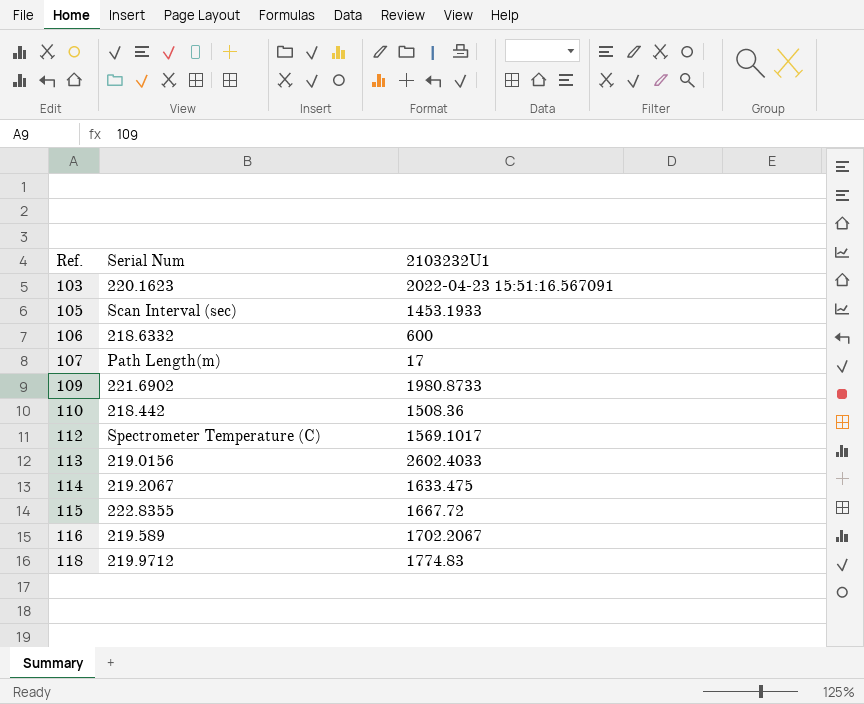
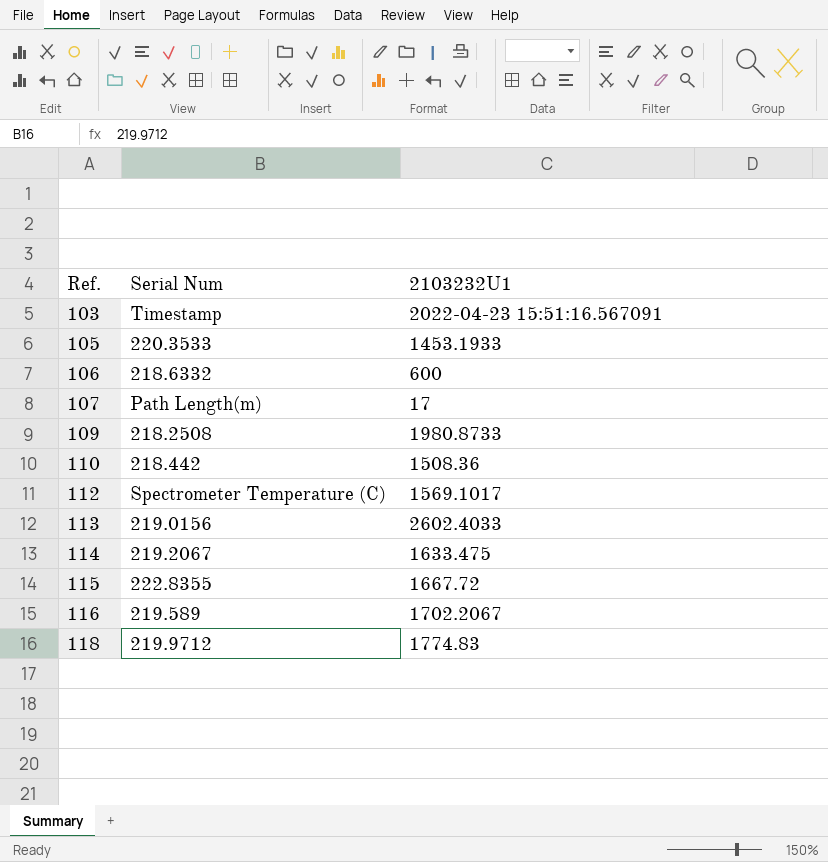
103 | Serial Num: 220.1623 -> Timestamp
105 | Serial Num: Scan Interval (sec) -> 220.3533
109 | Serial Num: 221.6902 -> 218.2508

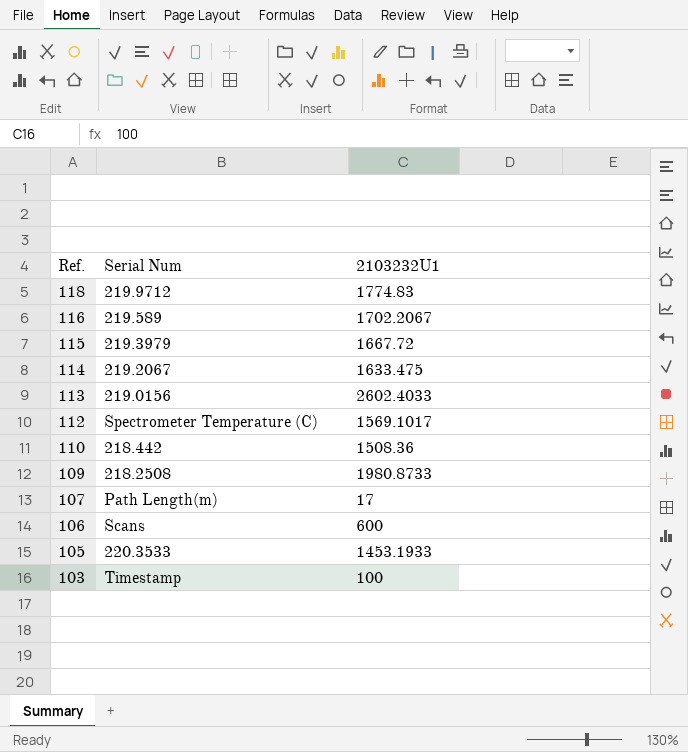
row order: Ref. ascending -> Ref. descending
115 | Serial Num: 222.8355 -> 219.3979
106 | Serial Num: 218.6332 -> Scans
103 | 2103232U1: 2022-04-23 15:51:16.567091 -> 100

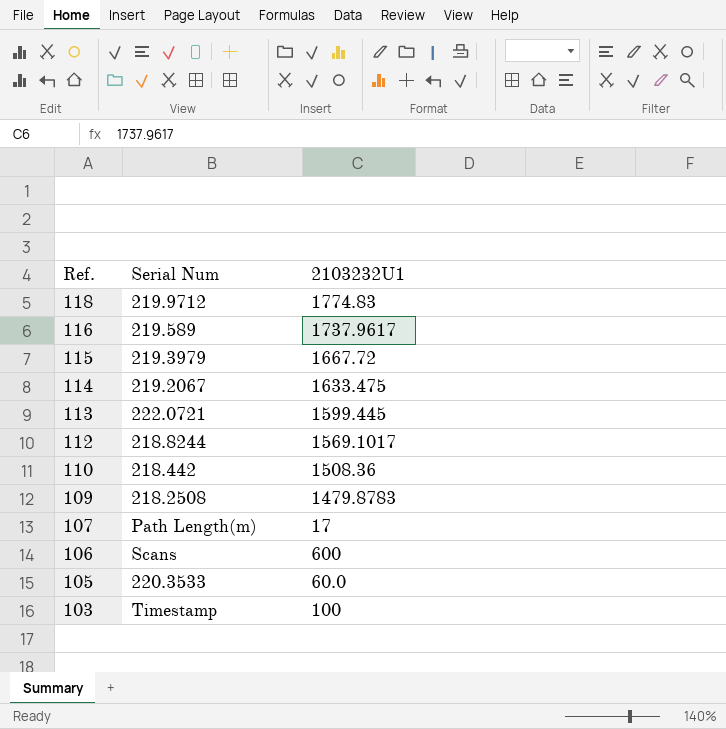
116 | 2103232U1: 1702.2067 -> 1737.9617
113 | Serial Num: 219.0156 -> 222.0721
113 | 2103232U1: 2602.4033 -> 1599.445
112 | Serial Num: Spectrometer Temperature (C) -> 218.8244
109 | 2103232U1: 1980.8733 -> 1479.8783
105 | 2103232U1: 1453.1933 -> 60.0

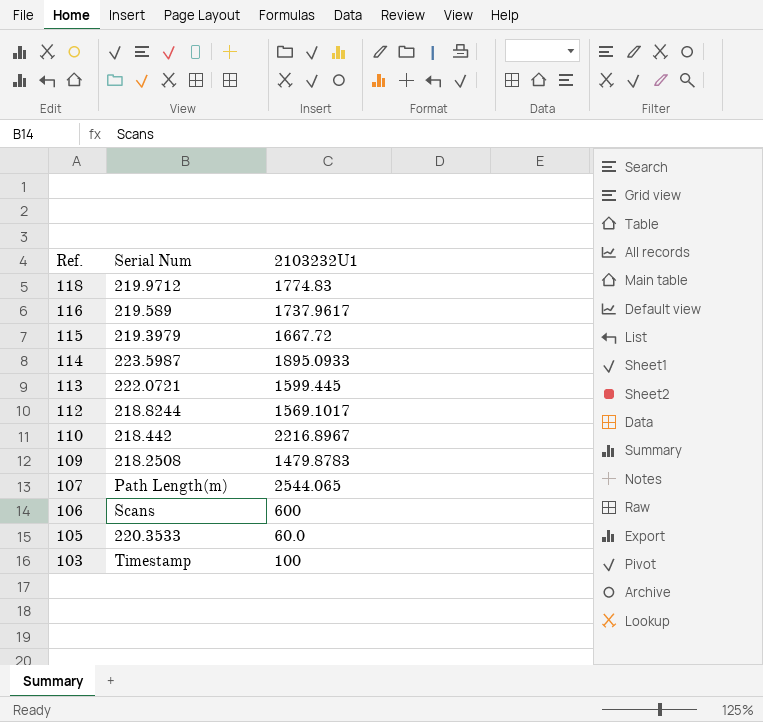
114 | Serial Num: 219.2067 -> 223.5987
114 | 2103232U1: 1633.475 -> 1895.0933
110 | 2103232U1: 1508.36 -> 2216.8967
107 | 2103232U1: 17 -> 2544.065

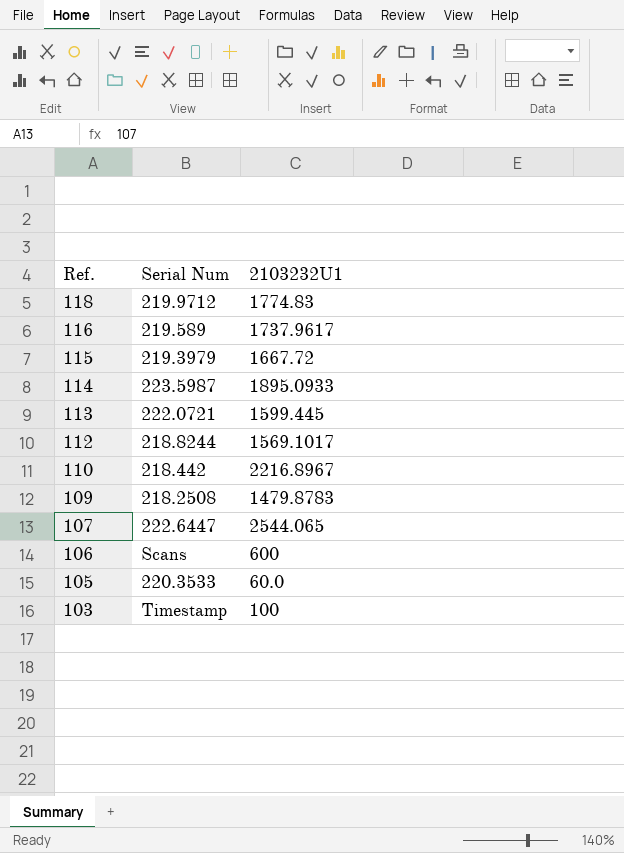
107 | Serial Num: Path Length(m) -> 222.6447

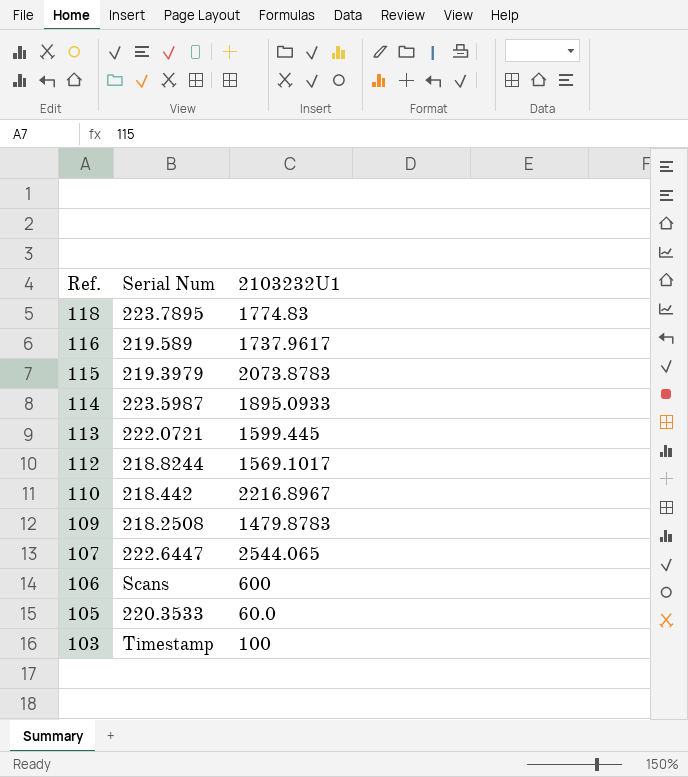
118 | Serial Num: 219.9712 -> 223.7895
115 | 2103232U1: 1667.72 -> 2073.8783

